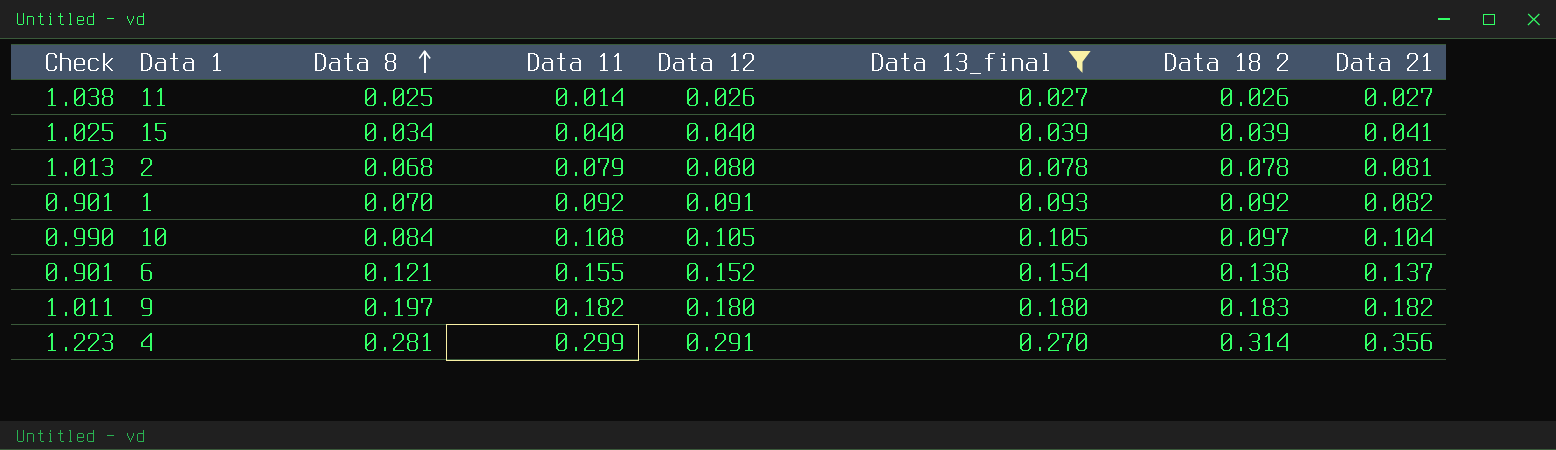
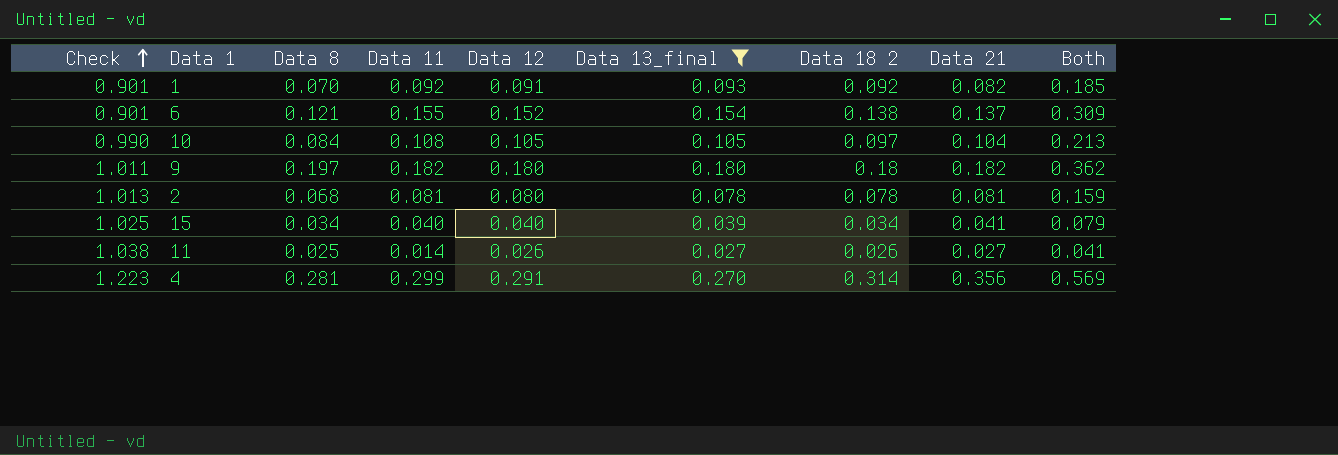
row order: Data 8 ascending -> Check ascending
column Both | formula: none -> [Data 11] + [Data 13_final]
9 | Data 18 2: 0.183 -> 0.18
2 | Data 11: 0.079 -> 0.081
15 | Data 18 2: 0.039 -> 0.034

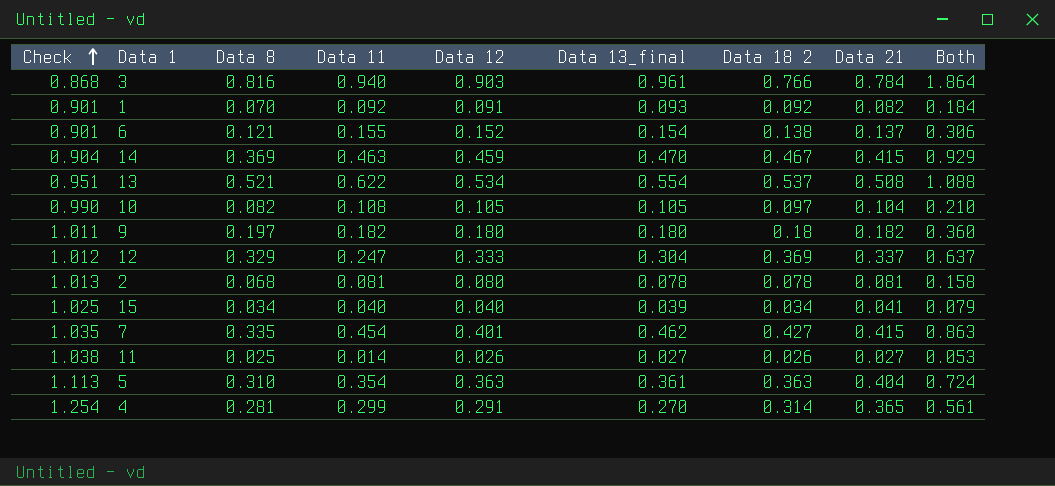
filter: Data 13_final <= 0.270 -> none
column Both | formula: [Data 11] + [Data 13_final] -> [Data 12] + [Data 13_final]
10 | Data 8: 0.084 -> 0.082
4 | Check: 1.223 -> 1.254
4 | Data 21: 0.356 -> 0.365

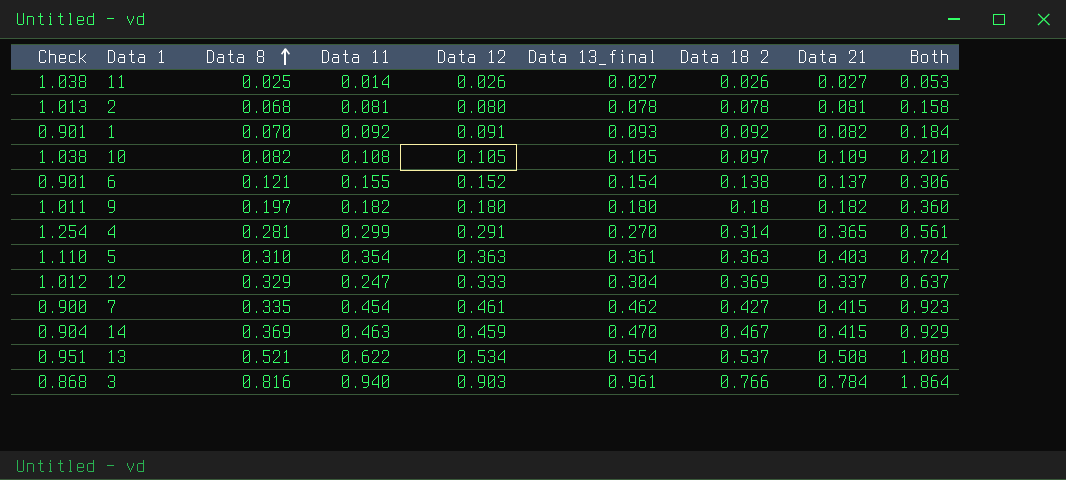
row order: Check ascending -> Data 8 ascending
row 15: 1.025 | 0.034 | 0.040 | 0.040 | 0.039 | 0.034 | 0.041 | 0.079 -> none
10 | Check: 0.990 -> 1.038
10 | Data 21: 0.104 -> 0.109
5 | Check: 1.113 -> 1.110
5 | Data 21: 0.404 -> 0.403
7 | Check: 1.035 -> 0.900
7 | Data 12: 0.401 -> 0.461
7 | Both: 0.863 -> 0.923

